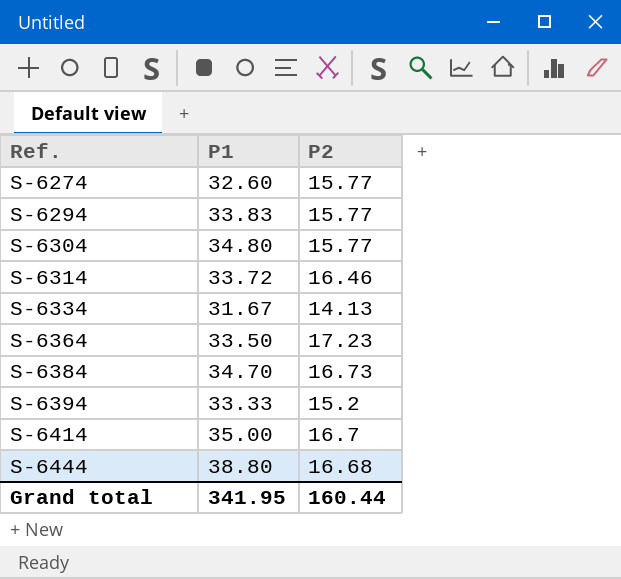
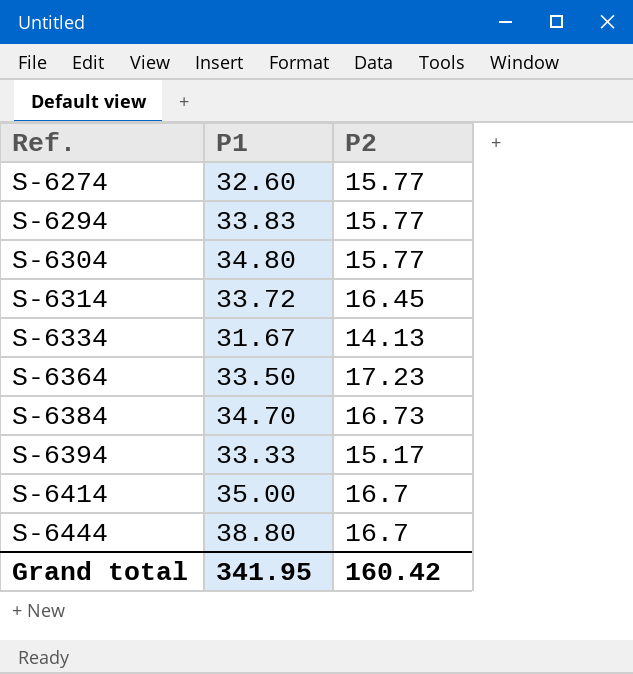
S-6314 | P2: 16.46 -> 16.45
S-6394 | P2: 15.2 -> 15.17
S-6444 | P2: 16.68 -> 16.7
Grand total | P2: 160.44 -> 160.42

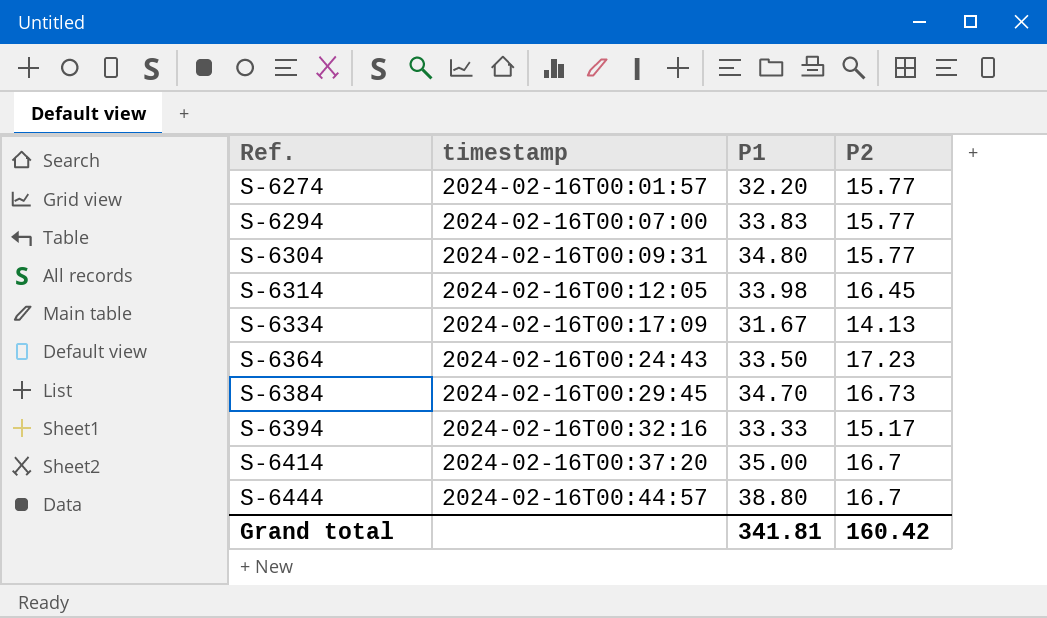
column timestamp | position: none -> 2
S-6274 | P1: 32.60 -> 32.20
S-6314 | P1: 33.72 -> 33.98
Grand total | P1: 341.95 -> 341.81

